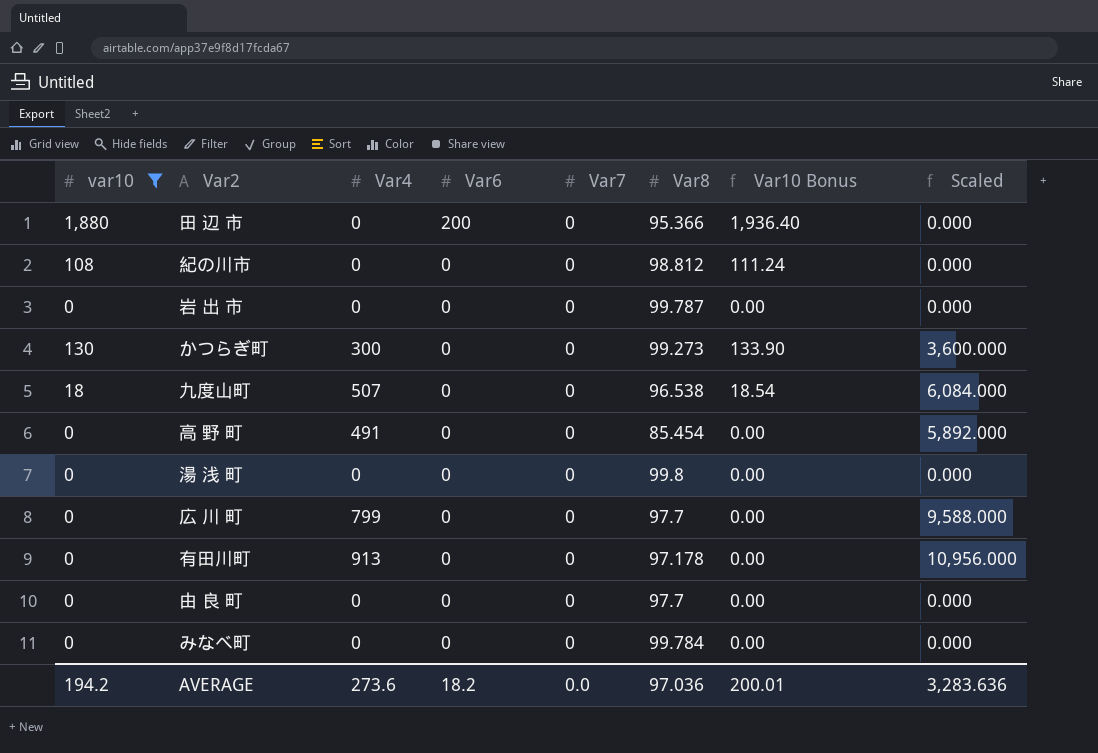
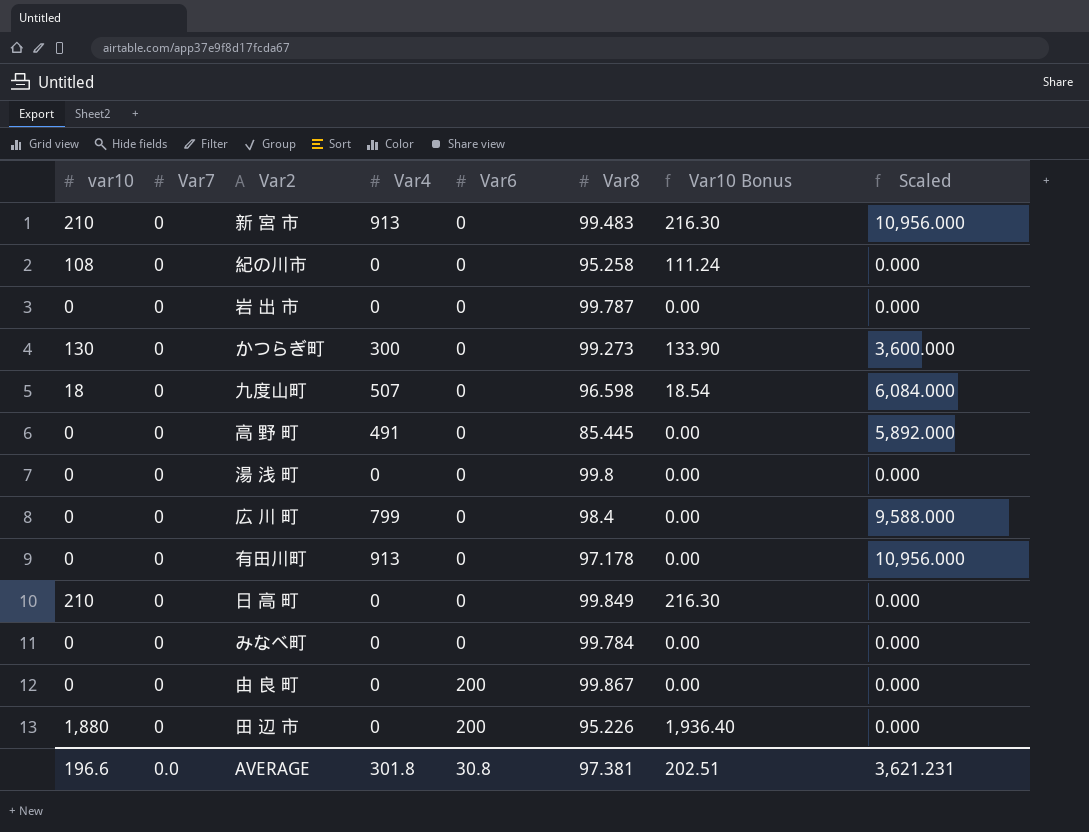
filter: var10 != 210 -> none
row order: Var6 descending -> Var6 ascending
column Var7 | position: 5 -> 2
紀の川市 | Var8: 98.812 -> 95.258
九度山町 | Var8: 96.538 -> 96.598
高 野 町 | Var8: 85.454 -> 85.445
広 川 町 | Var8: 97.7 -> 98.4
由 良 町 | Var6: 0 -> 200
由 良 町 | Var8: 97.7 -> 99.867
田 辺 市 | Var8: 95.366 -> 95.226
AVERAGE | var10: 194.2 -> 196.6
AVERAGE | Var4: 273.6 -> 301.8
AVERAGE | Var6: 18.2 -> 30.8
AVERAGE | Var8: 97.036 -> 97.381
AVERAGE | Var10 Bonus: 200.01 -> 202.51
AVERAGE | Scaled: 3,283.636 -> 3,621.231

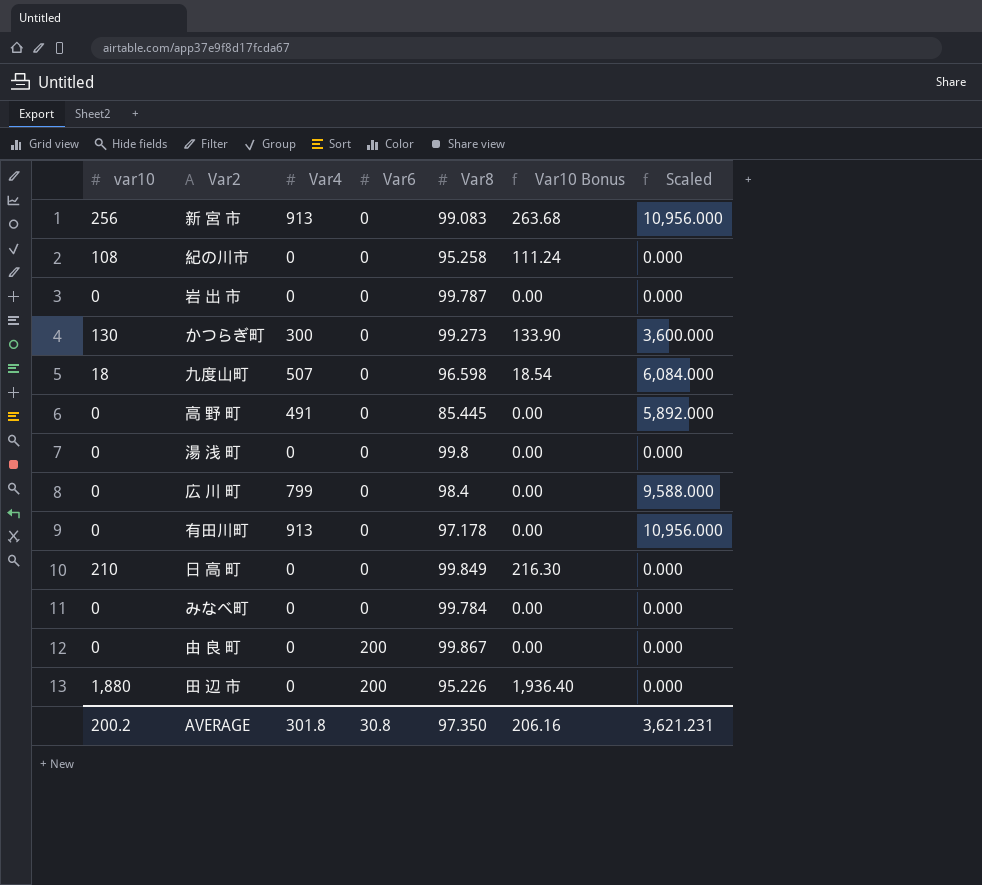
column Var7 | position: 2 -> none
新 宮 市 | var10: 210 -> 256
新 宮 市 | Var8: 99.483 -> 99.083
新 宮 市 | Var10 Bonus: 216.30 -> 263.68
AVERAGE | var10: 196.6 -> 200.2
AVERAGE | Var8: 97.381 -> 97.350
AVERAGE | Var10 Bonus: 202.51 -> 206.16

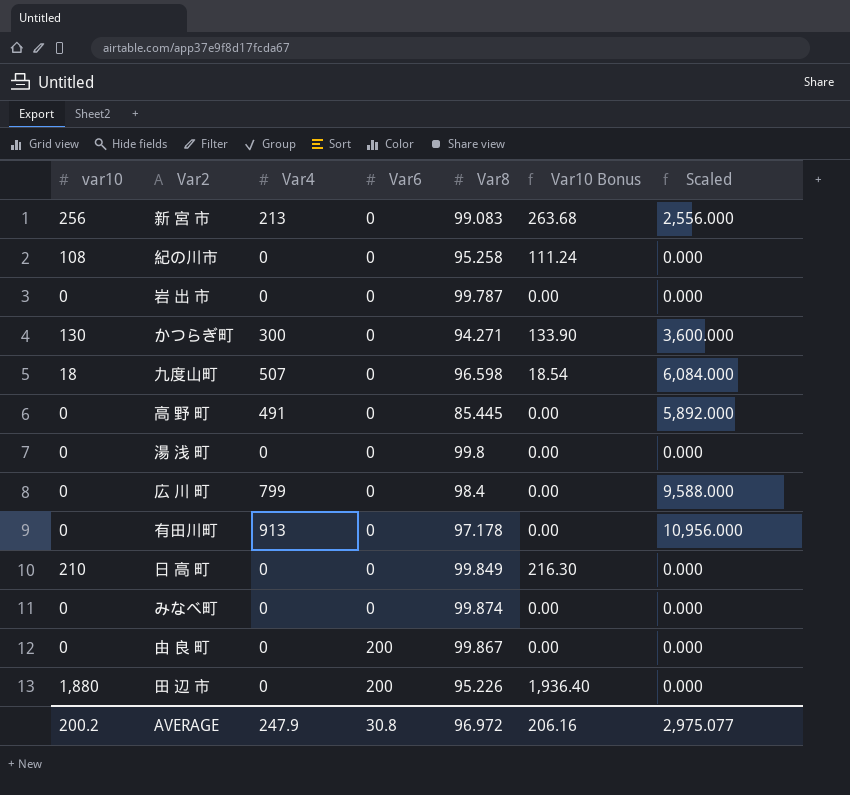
新 宮 市 | Var4: 913 -> 213
新 宮 市 | Scaled: 10,956.000 -> 2,556.000
かつらぎ町 | Var8: 99.273 -> 94.271
みなべ町 | Var8: 99.784 -> 99.874
AVERAGE | Var4: 301.8 -> 247.9
AVERAGE | Var8: 97.350 -> 96.972
AVERAGE | Scaled: 3,621.231 -> 2,975.077

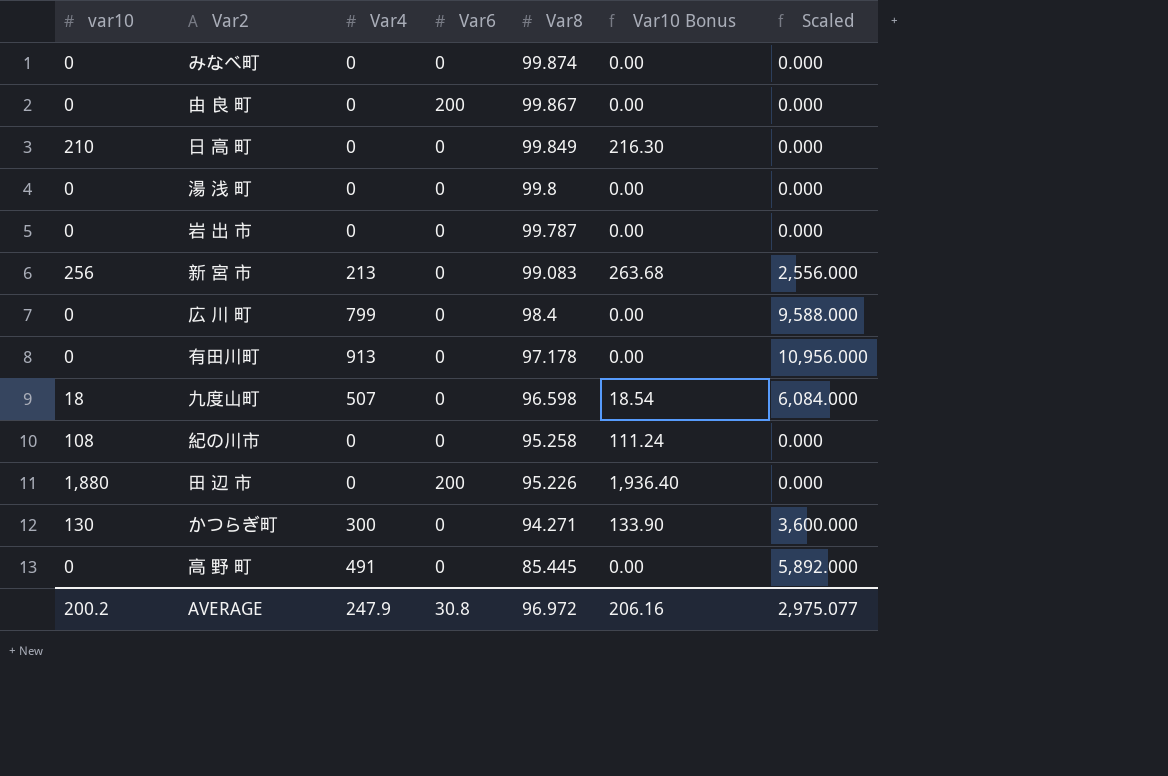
row order: Var6 ascending -> Var8 descending

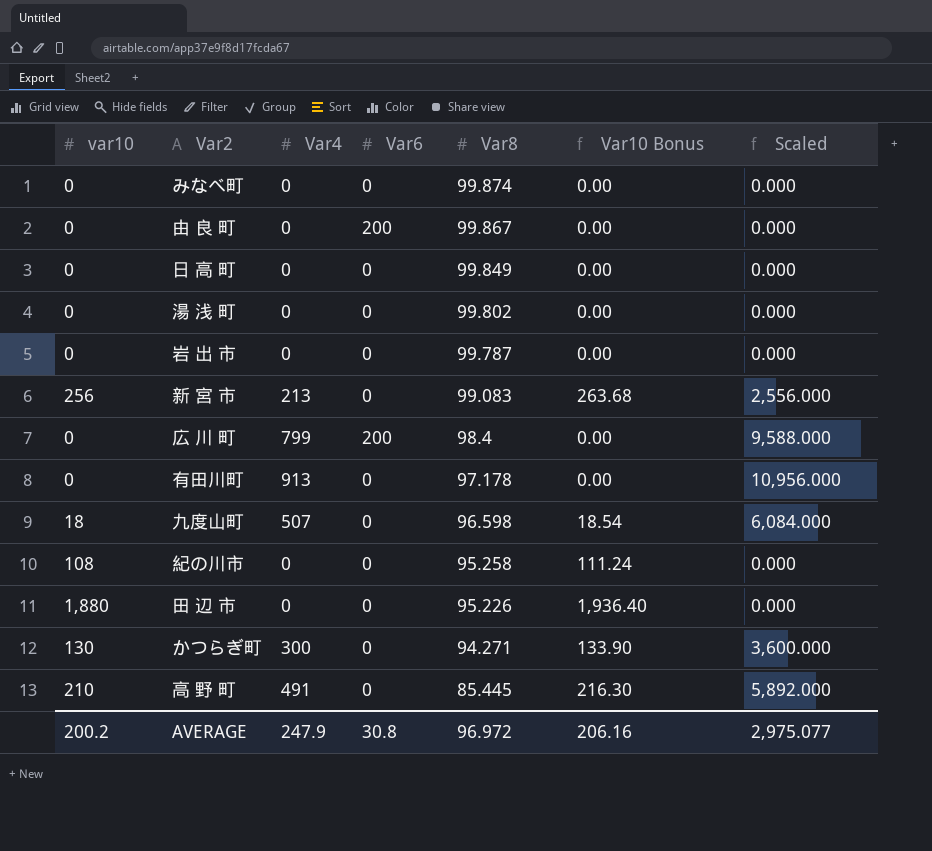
日 高 町 | var10: 210 -> 0
日 高 町 | Var10 Bonus: 216.30 -> 0.00
湯 浅 町 | Var8: 99.8 -> 99.802
広 川 町 | Var6: 0 -> 200
田 辺 市 | Var6: 200 -> 0
高 野 町 | var10: 0 -> 210
高 野 町 | Var10 Bonus: 0.00 -> 216.30

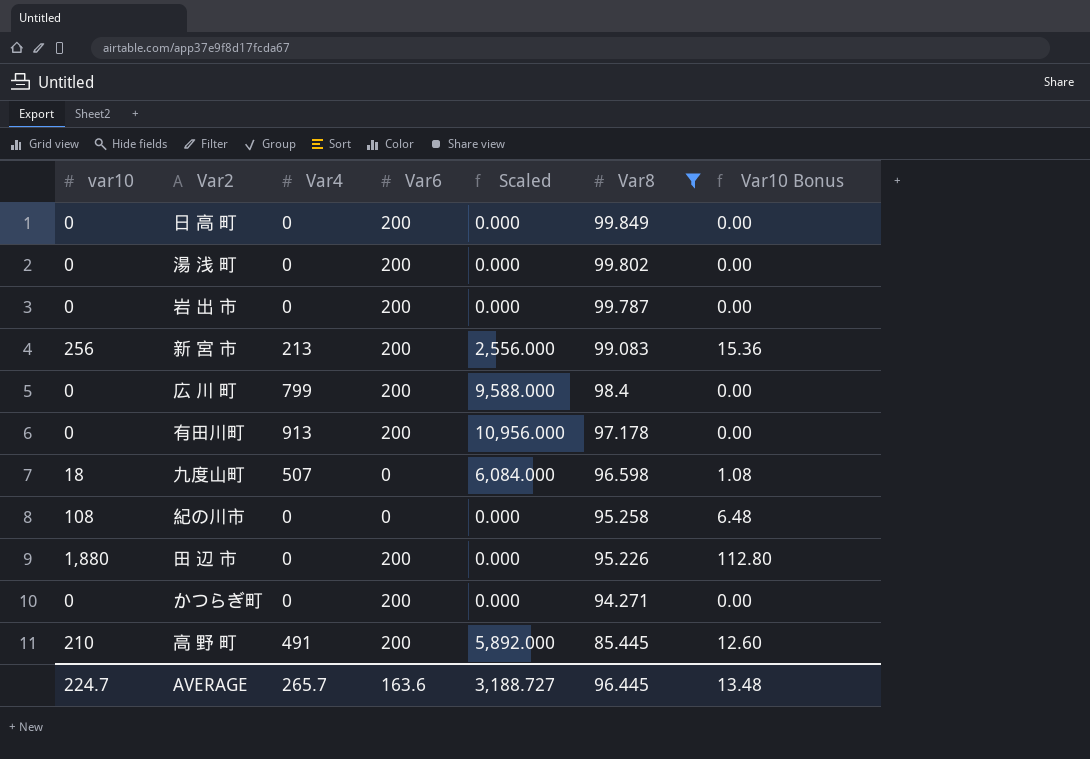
filter: none -> Var8 <= 99.849
column Scaled | position: 7 -> 5
column Var10 Bonus | formula: [var10] * 1.03 -> [var10] * 0.06
日 高 町 | Var6: 0 -> 200
湯 浅 町 | Var6: 0 -> 200
岩 出 市 | Var6: 0 -> 200
新 宮 市 | Var6: 0 -> 200
有田川町 | Var6: 0 -> 200
田 辺 市 | Var6: 0 -> 200
かつらぎ町 | var10: 130 -> 0
かつらぎ町 | Var4: 300 -> 0
かつらぎ町 | Var6: 0 -> 200
かつらぎ町 | Scaled: 3,600.000 -> 0.000
高 野 町 | Var6: 0 -> 200
AVERAGE | var10: 200.2 -> 224.7
AVERAGE | Var4: 247.9 -> 265.7
AVERAGE | Var6: 30.8 -> 163.6
AVERAGE | Scaled: 2,975.077 -> 3,188.727
AVERAGE | Var8: 96.972 -> 96.445
AVERAGE | Var10 Bonus: 206.16 -> 13.48

